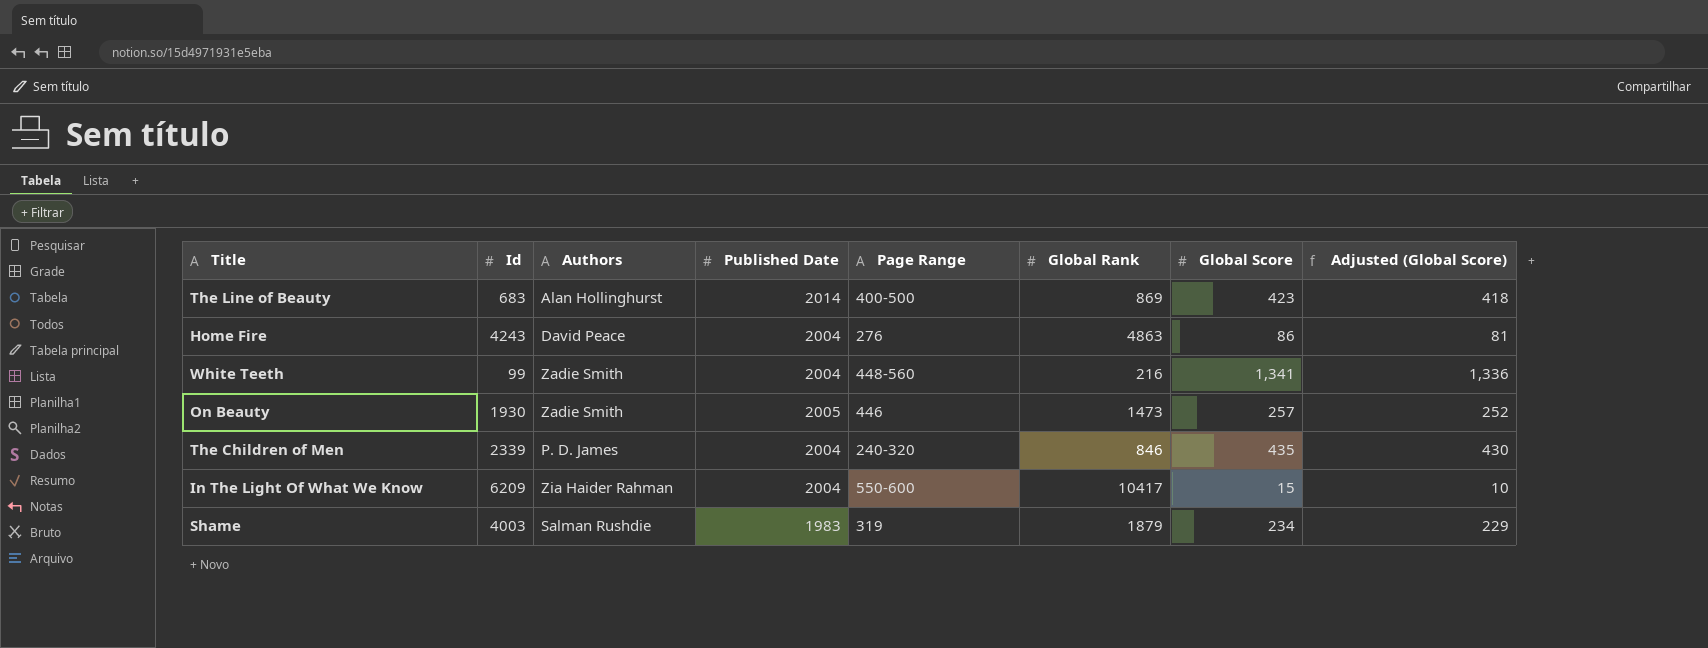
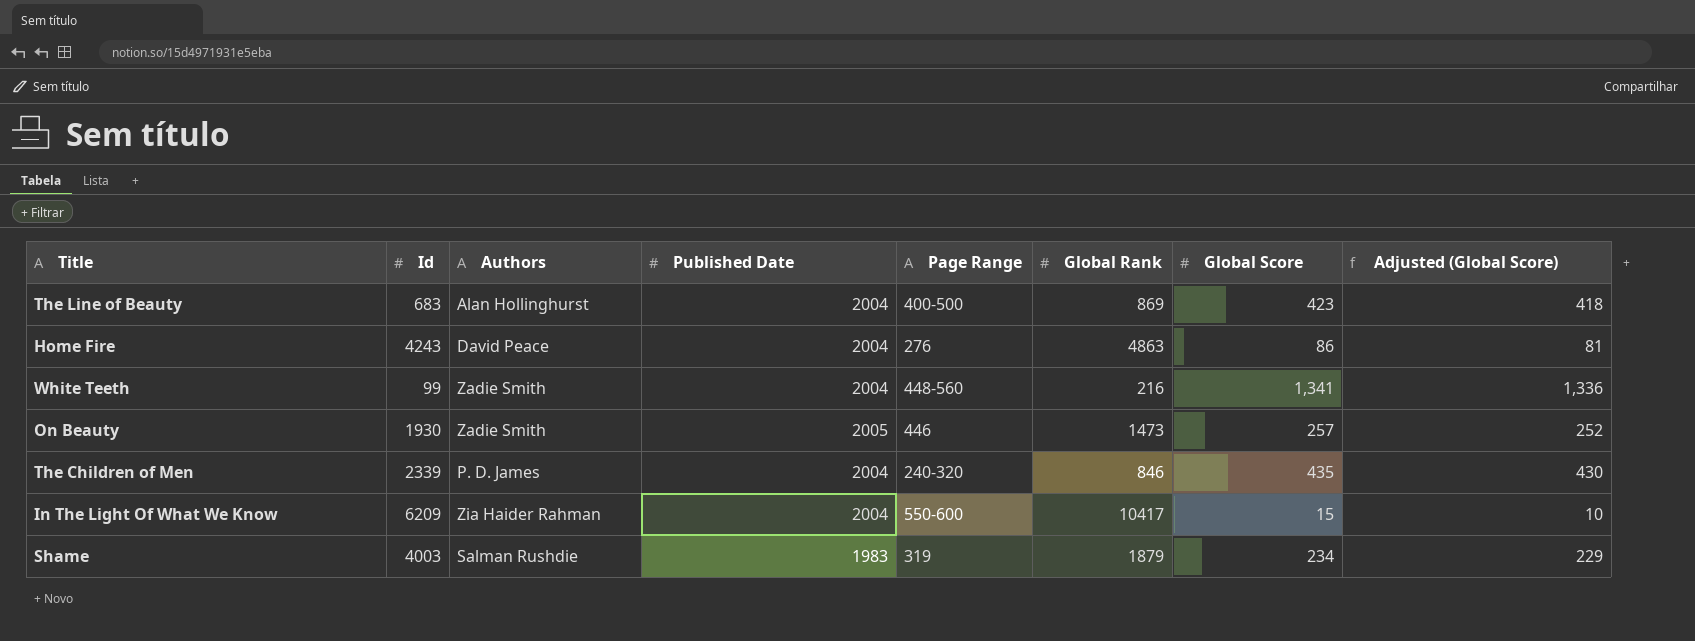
The Line of Beauty | Published Date: 2014 -> 2004

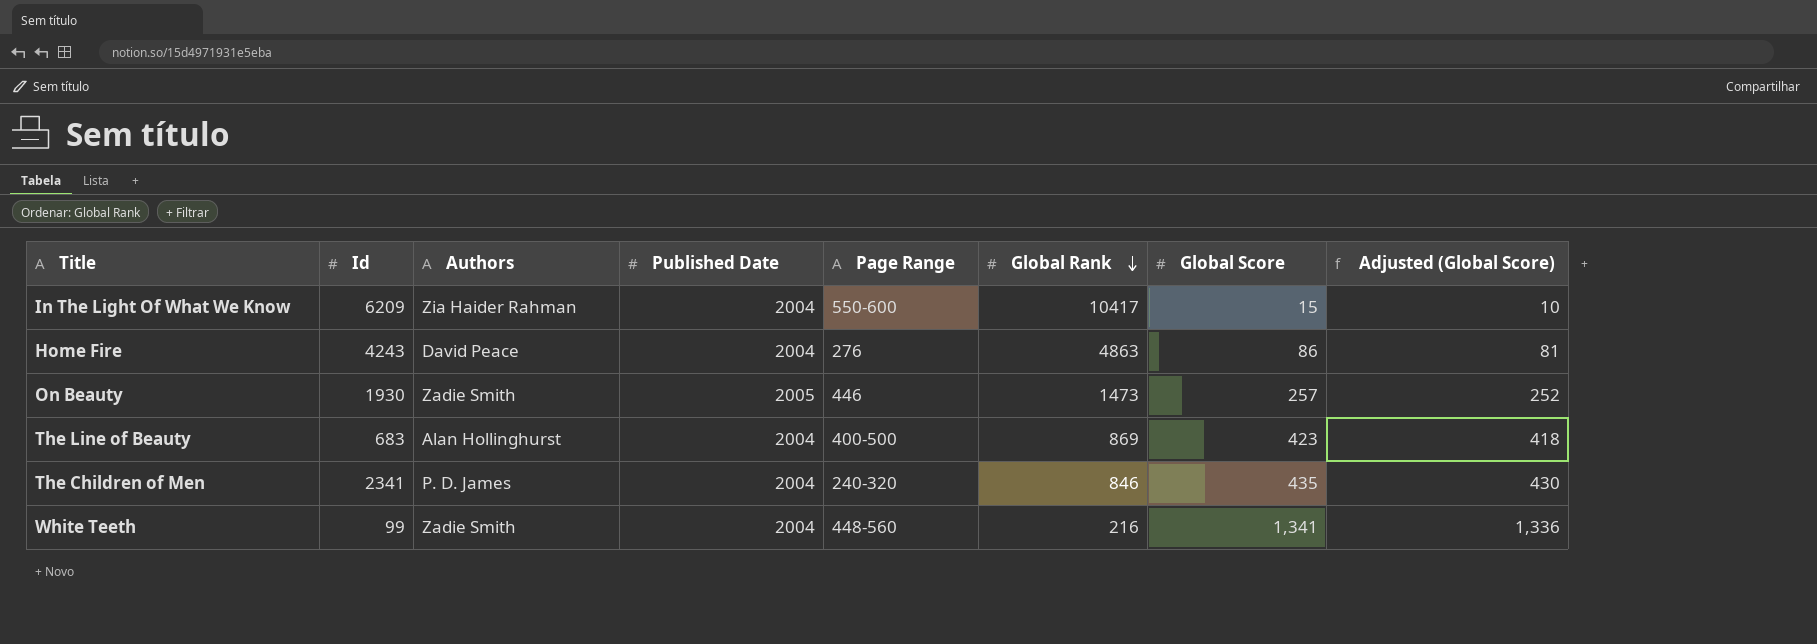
row order: none -> Global Rank descending
row Shame: 4003 | Salman Rushdie | 1983 | 319 | 1879 | 234 | 229 -> none
The Children of Men | Id: 2339 -> 2341

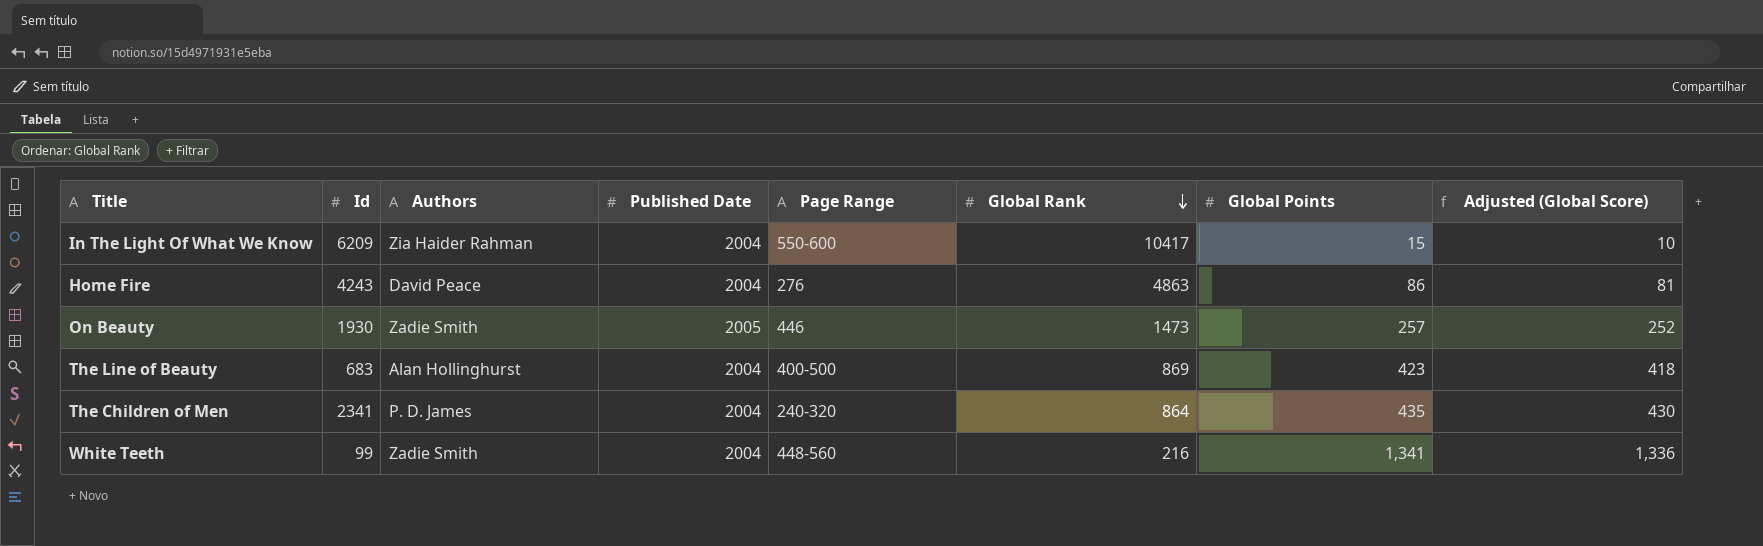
column name: Global Score -> Global Points
The Children of Men | Global Rank: 846 -> 864

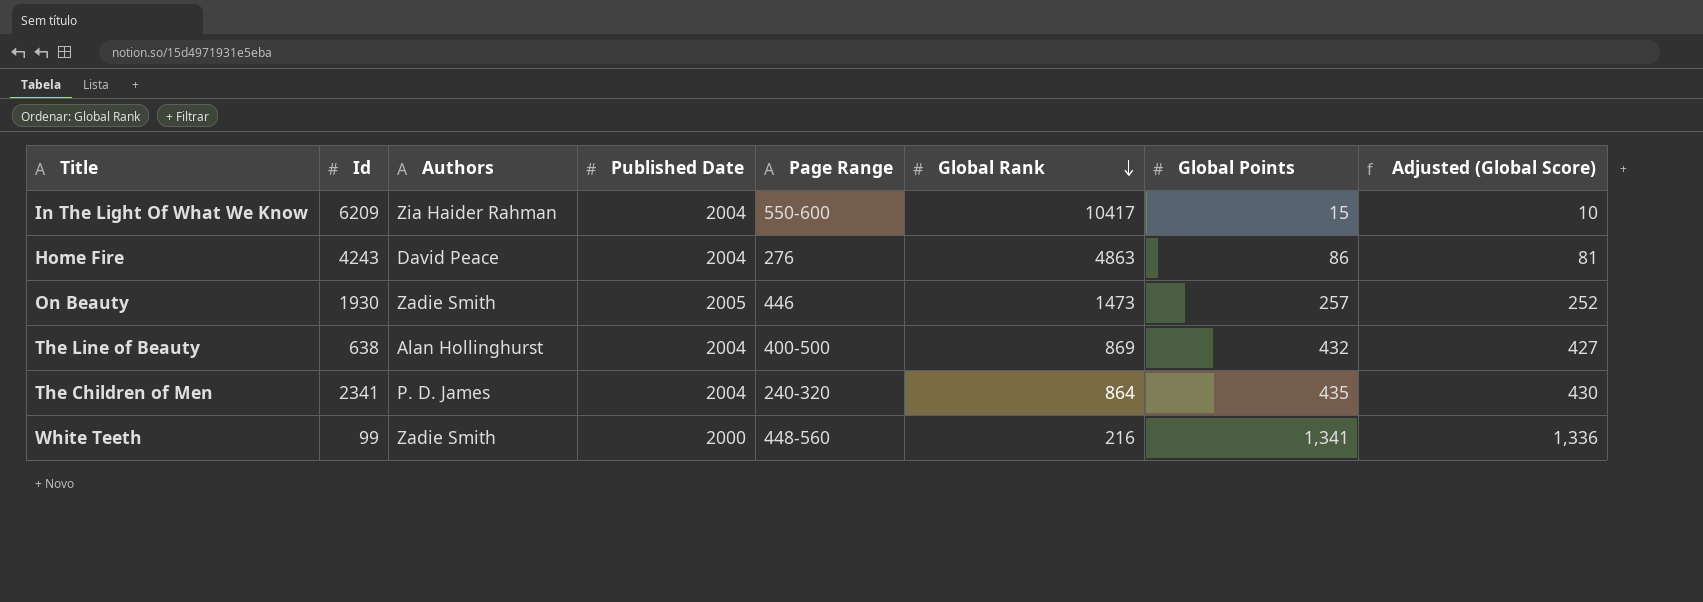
The Line of Beauty | Id: 683 -> 638
The Line of Beauty | Global Points: 423 -> 432
The Line of Beauty | Adjusted (Global Score): 418 -> 427
White Teeth | Published Date: 2004 -> 2000

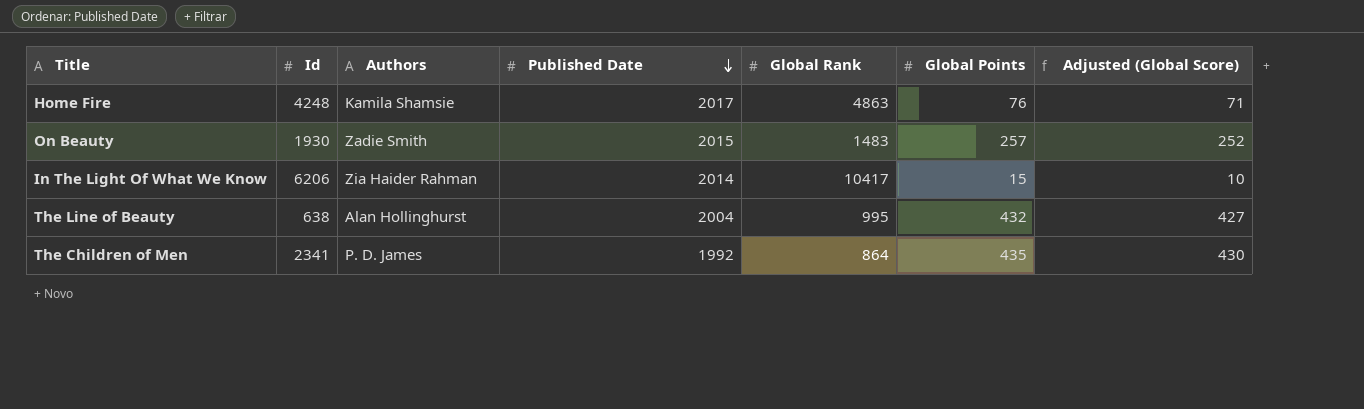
row order: Global Rank descending -> Published Date descending
column Page Range | position: 5 -> none
row White Teeth: 99 | Zadie Smith | 2000 | 448-560 | 216 | 1,341 | 1,336 -> none
Home Fire | Id: 4243 -> 4248
Home Fire | Authors: David Peace -> Kamila Shamsie
Home Fire | Published Date: 2004 -> 2017
Home Fire | Global Points: 86 -> 76
Home Fire | Adjusted (Global Score): 81 -> 71
On Beauty | Published Date: 2005 -> 2015
On Beauty | Global Rank: 1473 -> 1483
In The Light Of What We Know | Id: 6209 -> 6206
In The Light Of What We Know | Published Date: 2004 -> 2014
The Line of Beauty | Global Rank: 869 -> 995
The Children of Men | Published Date: 2004 -> 1992

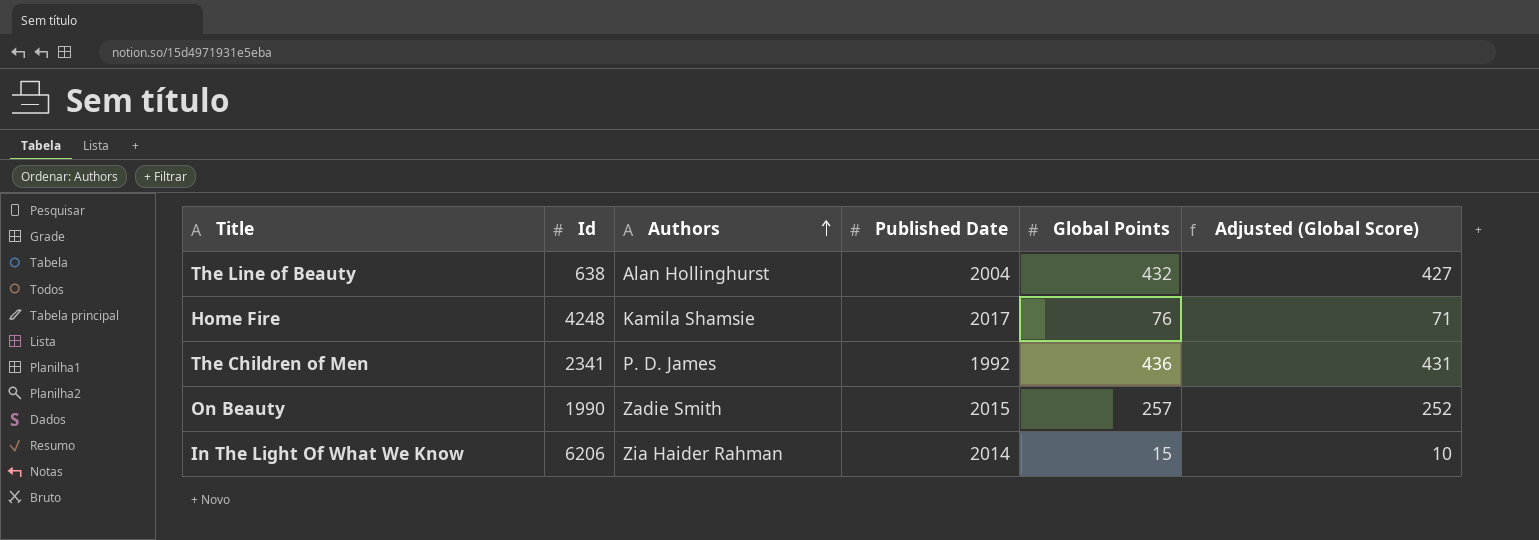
row order: Published Date descending -> Authors ascending
column Global Rank | position: 5 -> none
The Children of Men | Global Points: 435 -> 436
The Children of Men | Adjusted (Global Score): 430 -> 431
On Beauty | Id: 1930 -> 1990

